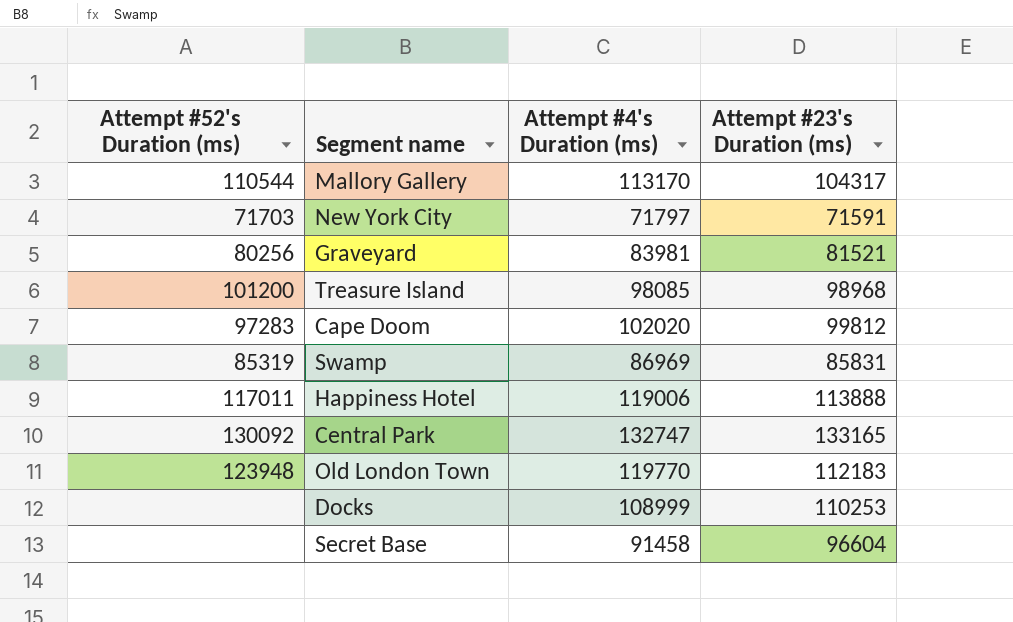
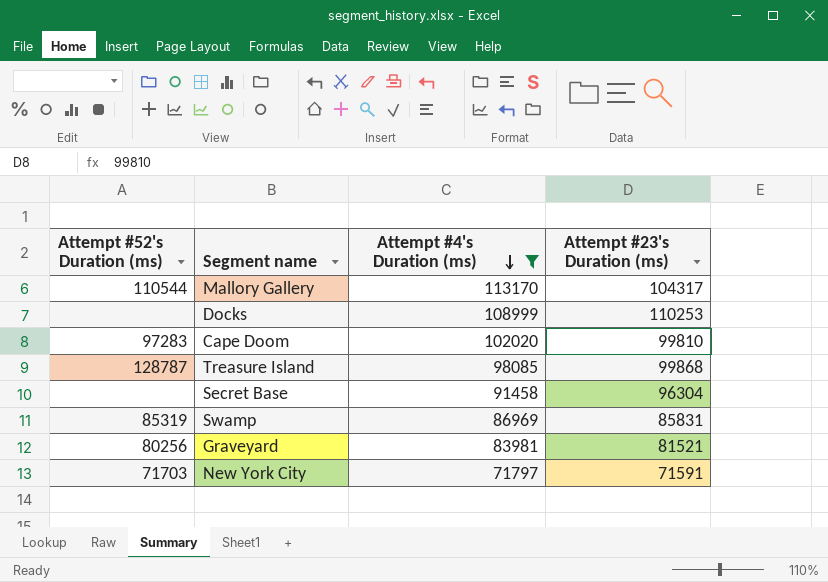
filter: none -> Attempt #4's Duration (ms) <= 113170
row order: none -> Attempt #4's Duration (ms) descending
Cape Doom | Attempt #23's Duration (ms): 99812 -> 99810
Treasure Island | Attempt #52's Duration (ms): 101200 -> 128787
Treasure Island | Attempt #23's Duration (ms): 98968 -> 99868
Secret Base | Attempt #23's Duration (ms): 96604 -> 96304

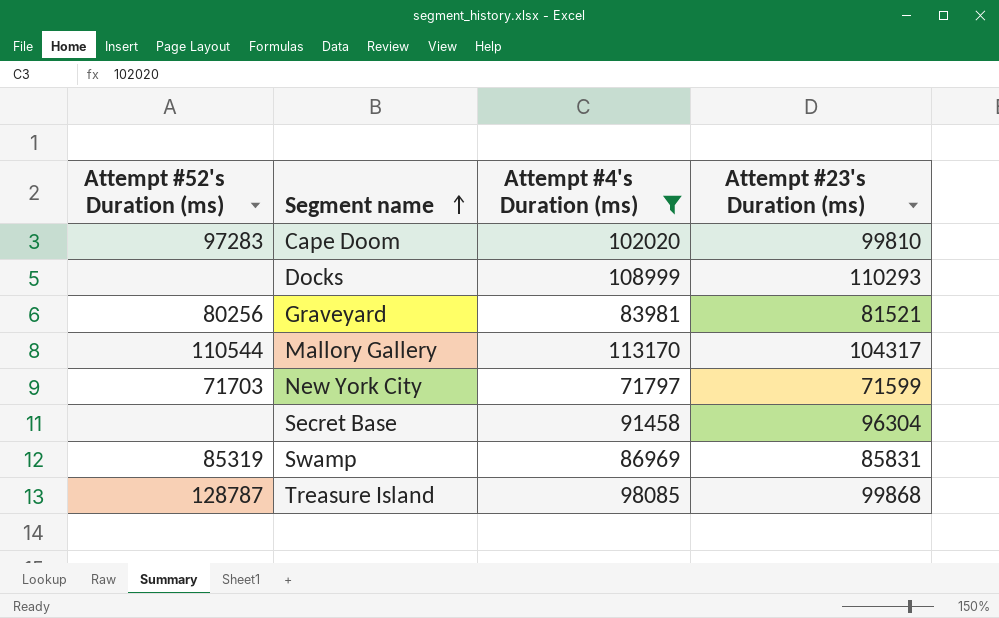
row order: Attempt #4's Duration (ms) descending -> Segment name ascending
Docks | Attempt #23's Duration (ms): 110253 -> 110293
New York City | Attempt #23's Duration (ms): 71591 -> 71599

